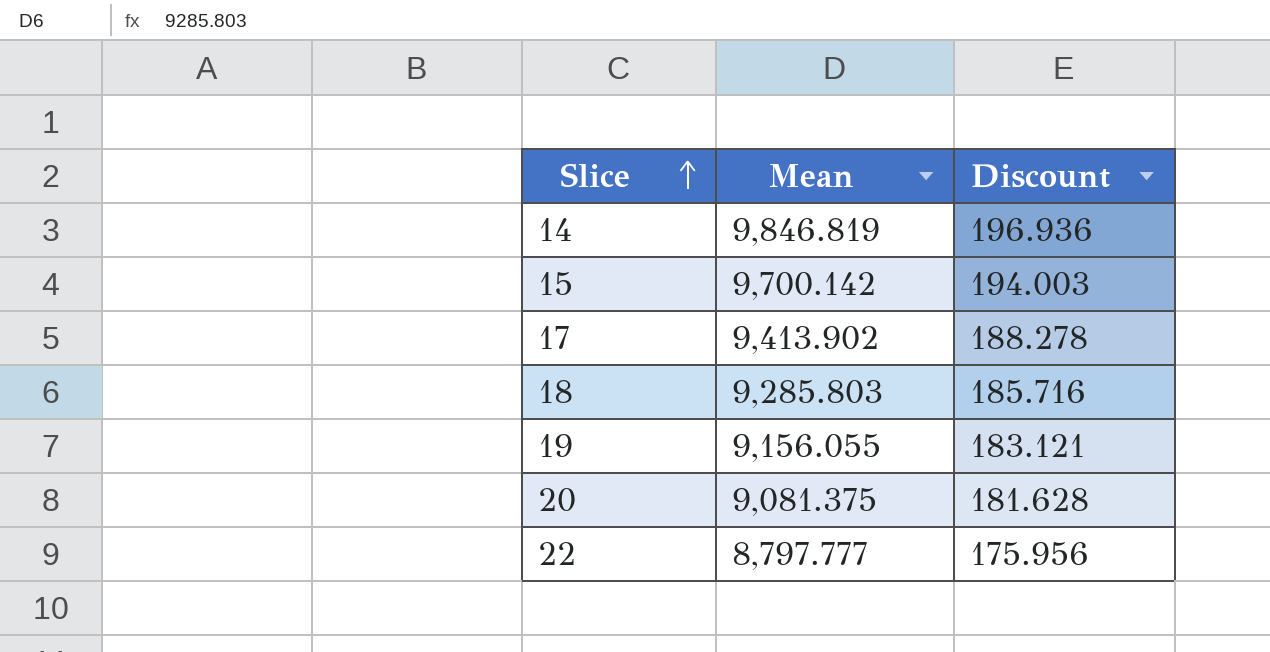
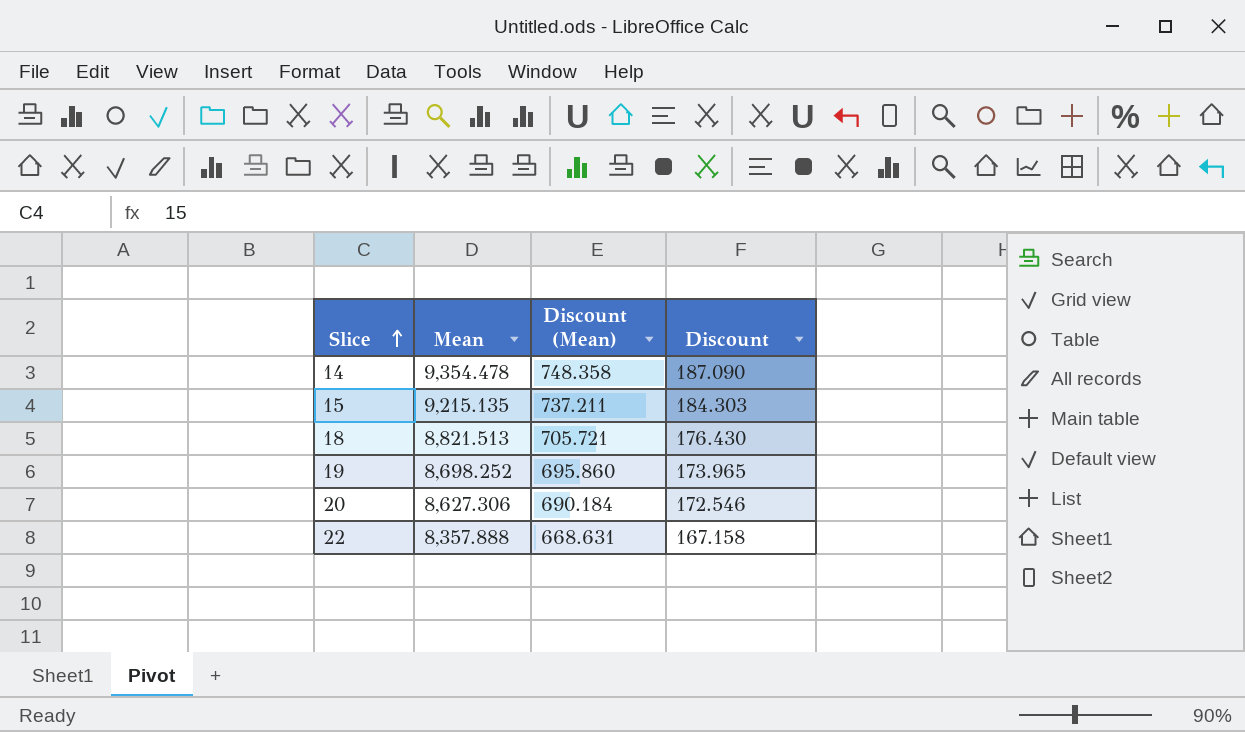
column Discount (Mean) | formula: none -> [Mean] * 0.08
row 17: 9,413.902 | 188.278 -> none
14 | Mean: 9,846.819 -> 9,354.478
14 | Discount: 196.936 -> 187.090
15 | Mean: 9,700.142 -> 9,215.135
15 | Discount: 194.003 -> 184.303
18 | Mean: 9,285.803 -> 8,821.513
18 | Discount: 185.716 -> 176.430
19 | Mean: 9,156.055 -> 8,698.252
19 | Discount: 183.121 -> 173.965
20 | Mean: 9,081.375 -> 8,627.306
20 | Discount: 181.628 -> 172.546
22 | Mean: 8,797.777 -> 8,357.888
22 | Discount: 175.956 -> 167.158

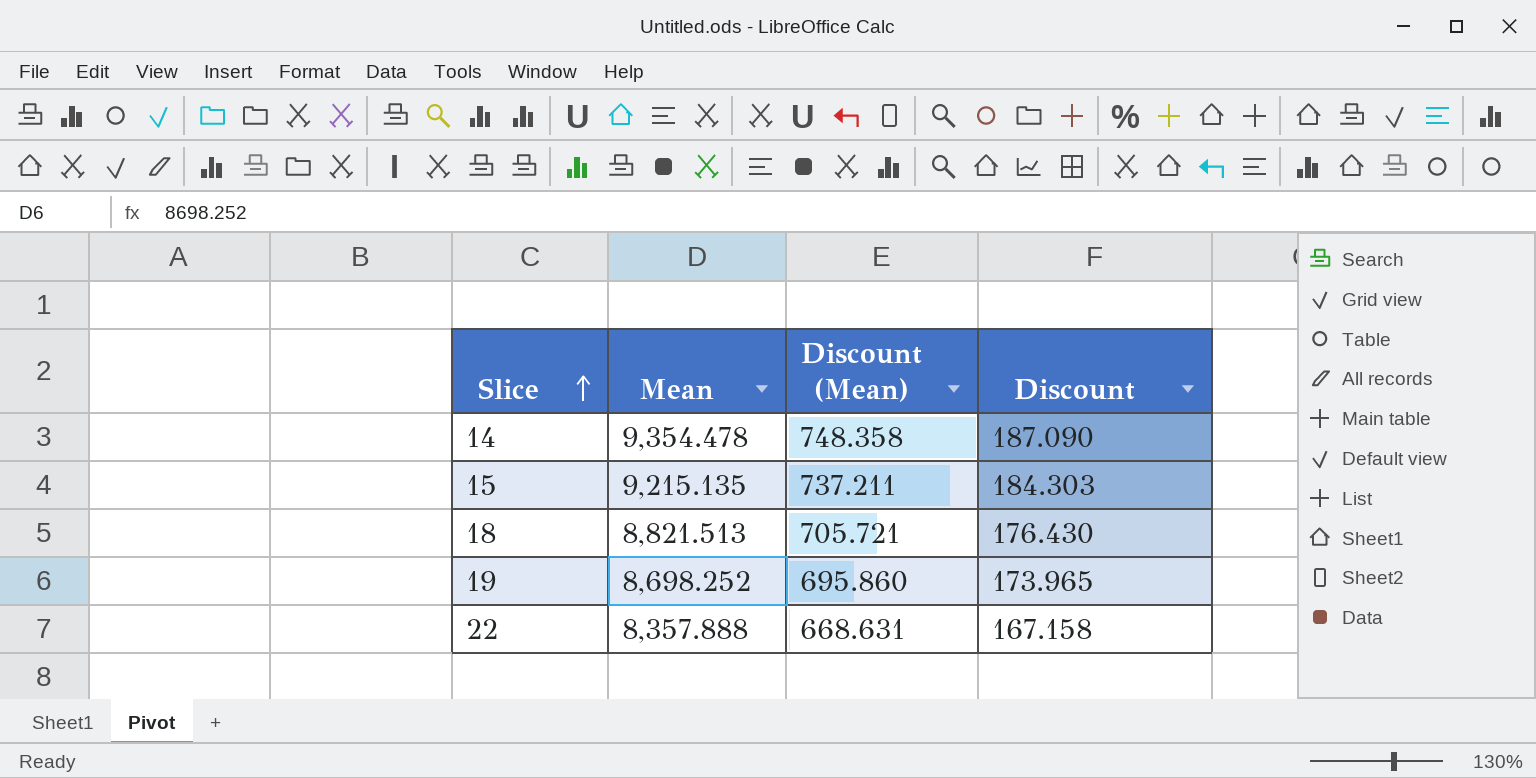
row 20: 8,627.306 | 690.184 | 172.546 -> none

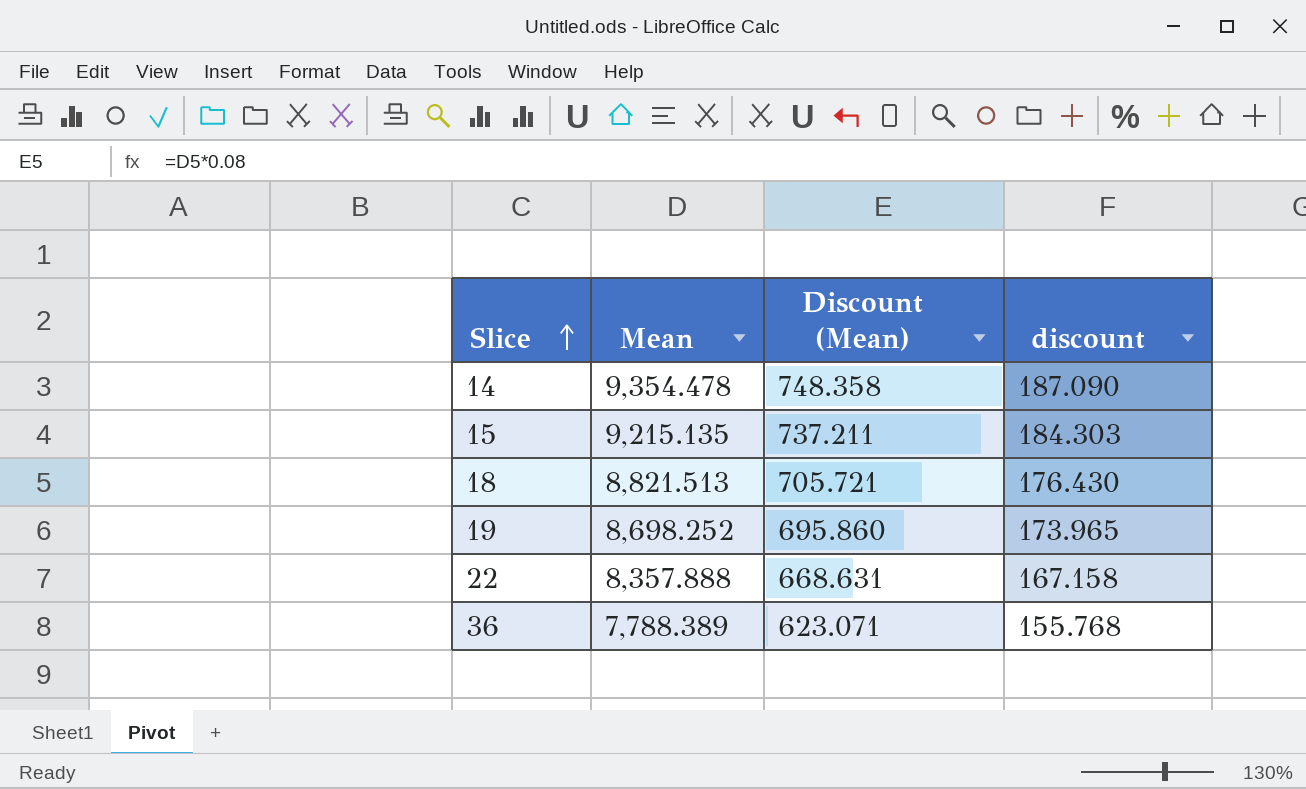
column name: Discount -> discount
row 36: none -> 7,788.389 | 623.071 | 155.768

